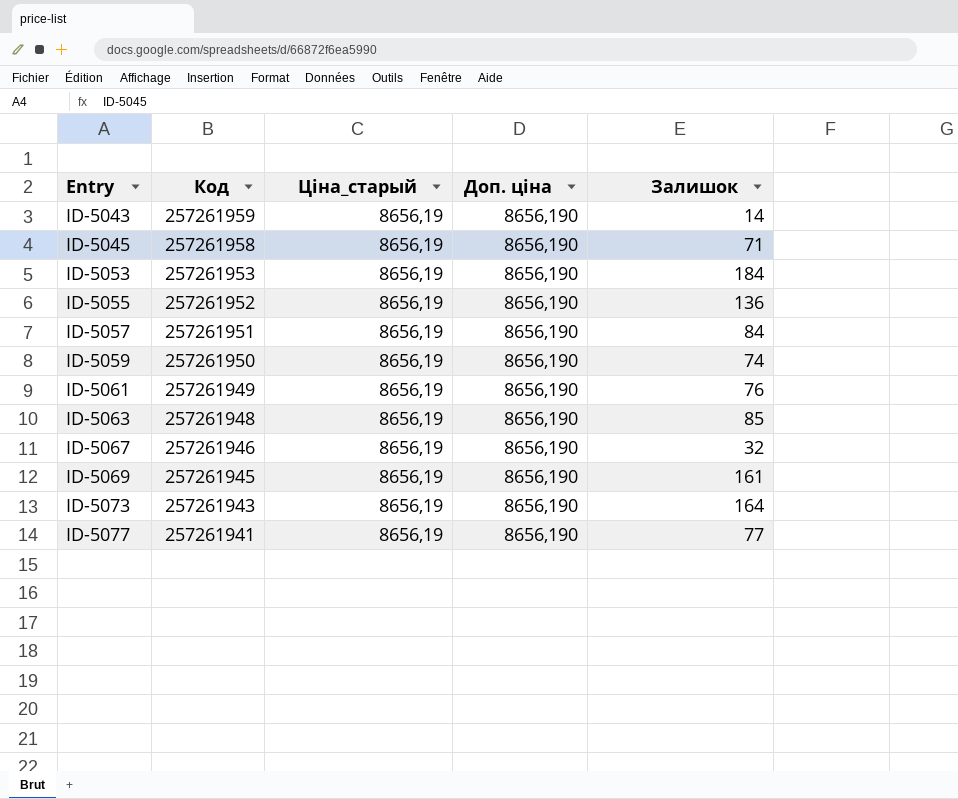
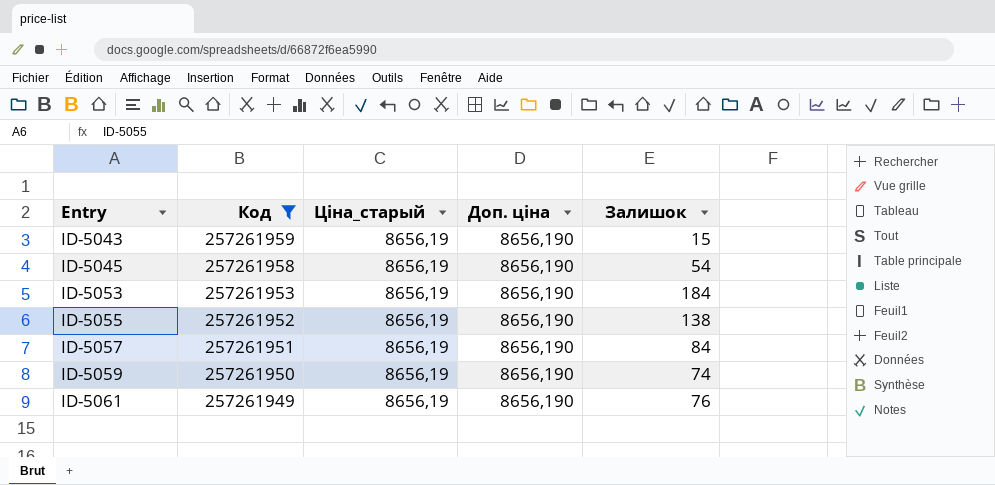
filter: none -> Код >= 257261949
ID-5043 | Залишок: 14 -> 15
ID-5045 | Залишок: 71 -> 54
ID-5055 | Залишок: 136 -> 138

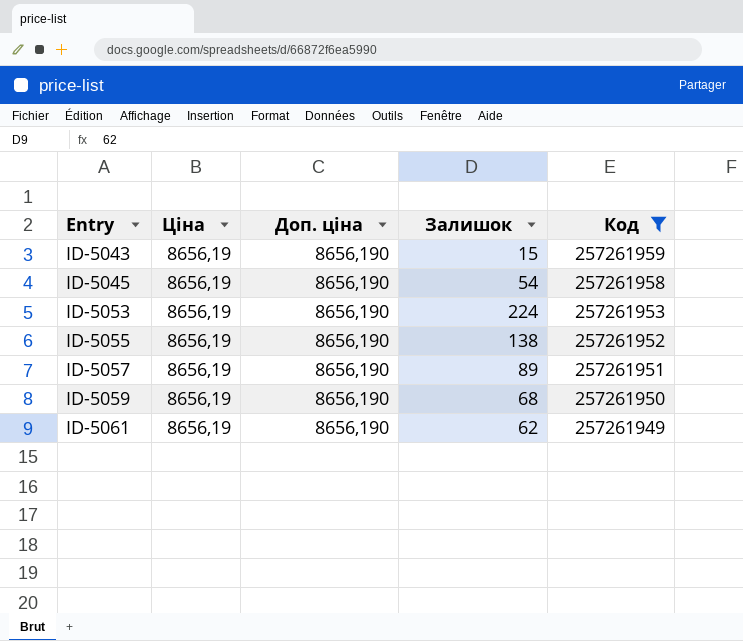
column name: Ціна_старый -> Ціна
column Код | position: 2 -> 5
ID-5053 | Залишок: 184 -> 224
ID-5057 | Залишок: 84 -> 89
ID-5059 | Залишок: 74 -> 68
ID-5061 | Залишок: 76 -> 62

